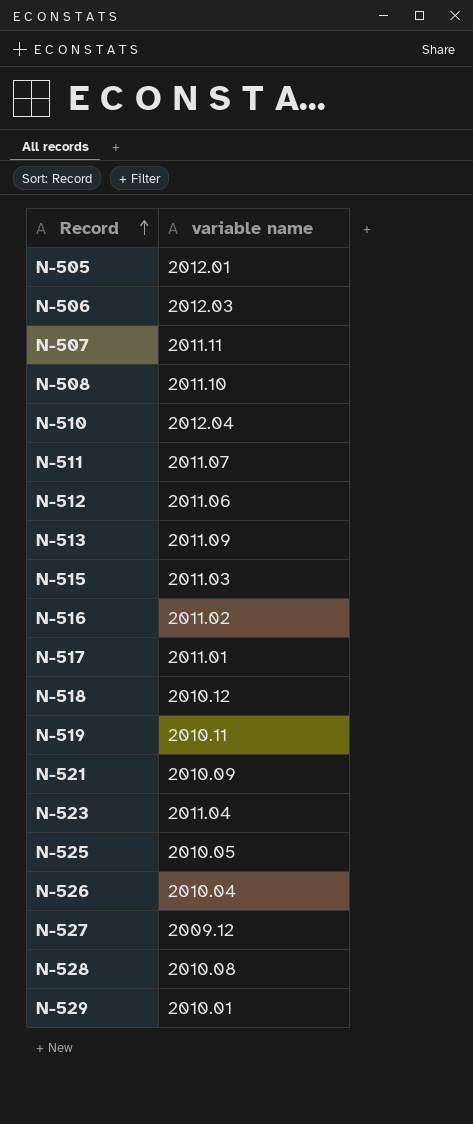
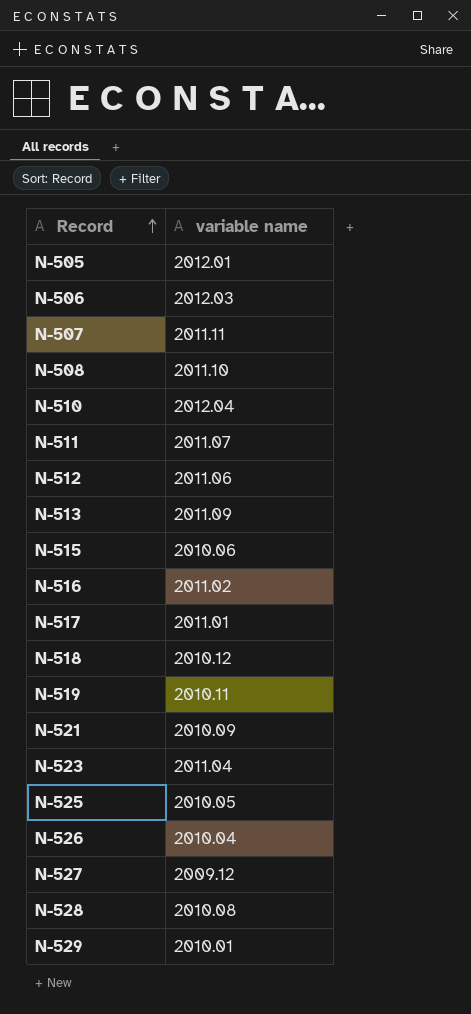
N-515 | variable name: 2011.03 -> 2010.06

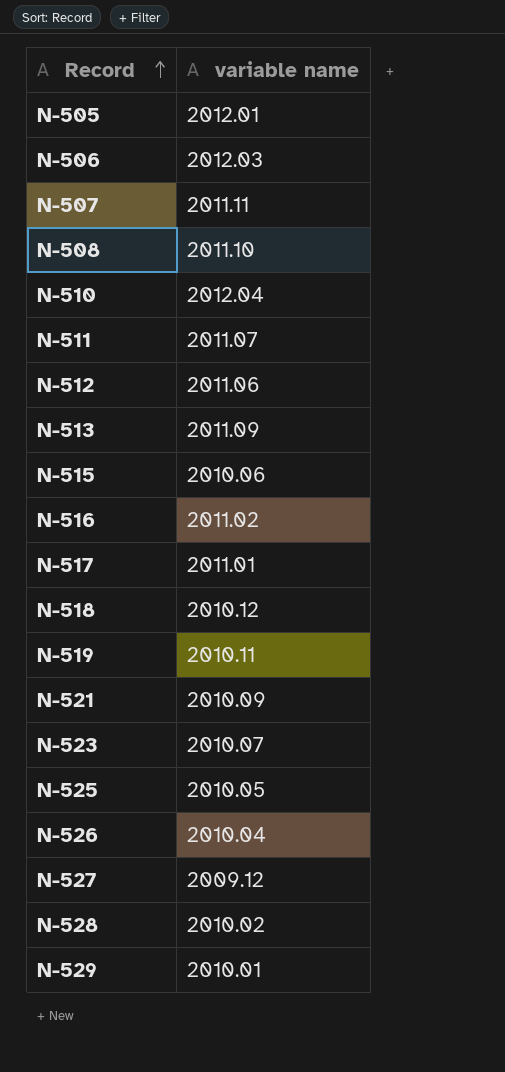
N-523 | variable name: 2011.04 -> 2010.07
N-528 | variable name: 2010.08 -> 2010.02

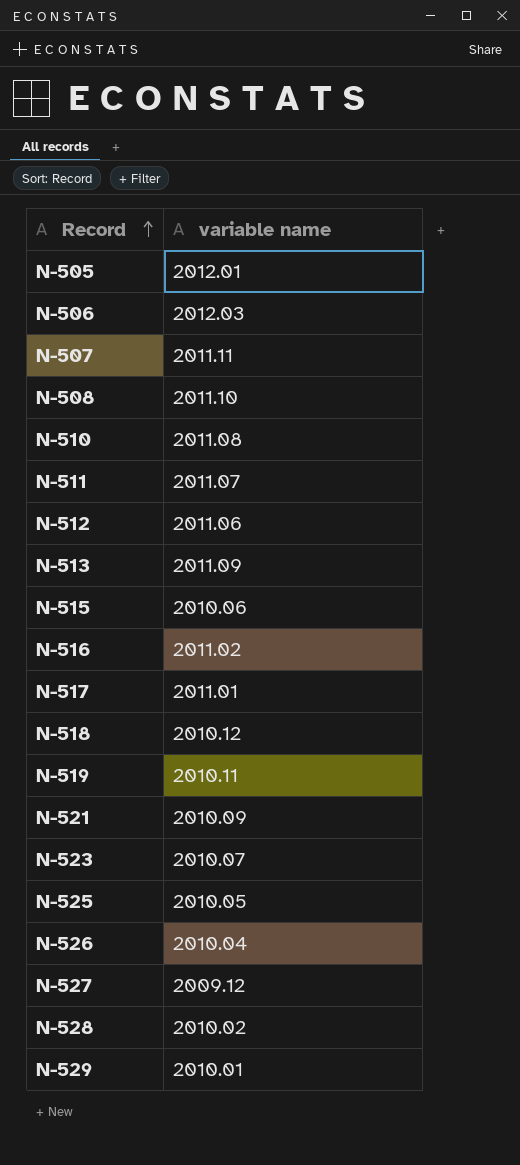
N-510 | variable name: 2012.04 -> 2011.08

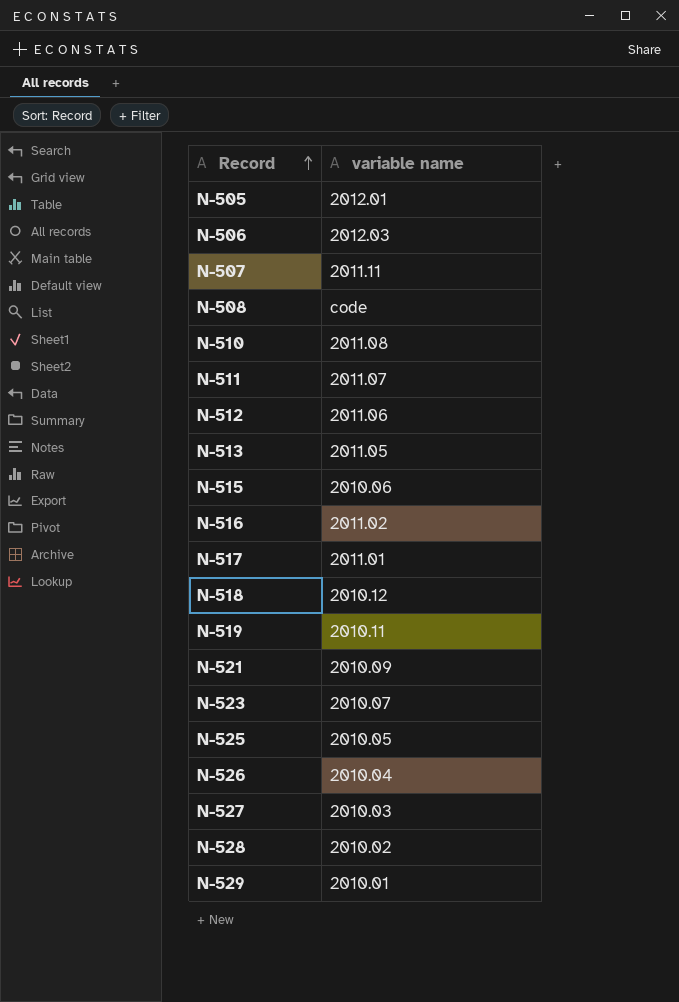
N-508 | variable name: 2011.10 -> code
N-513 | variable name: 2011.09 -> 2011.05
N-527 | variable name: 2009.12 -> 2010.03

